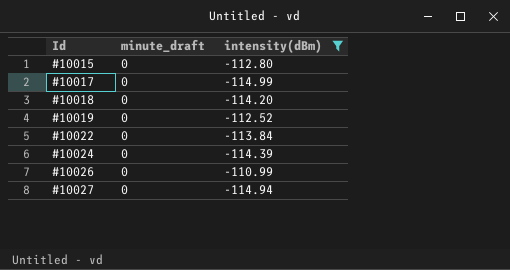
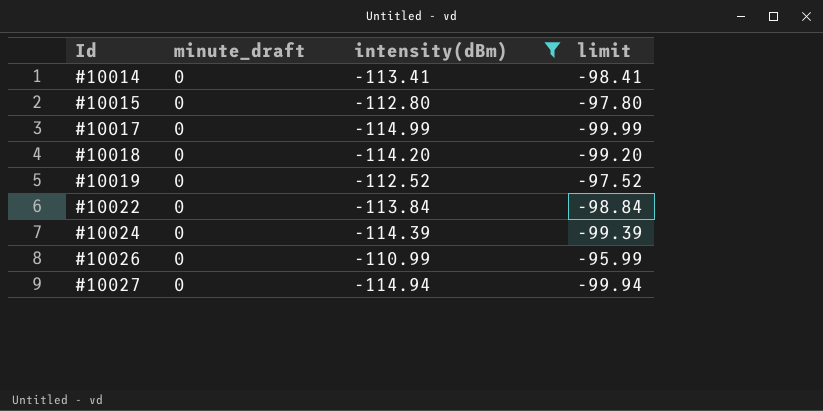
column limit | formula: none -> [intensity(dBm)] + 15
row #10014: none -> 0 | -113.41 | -98.41

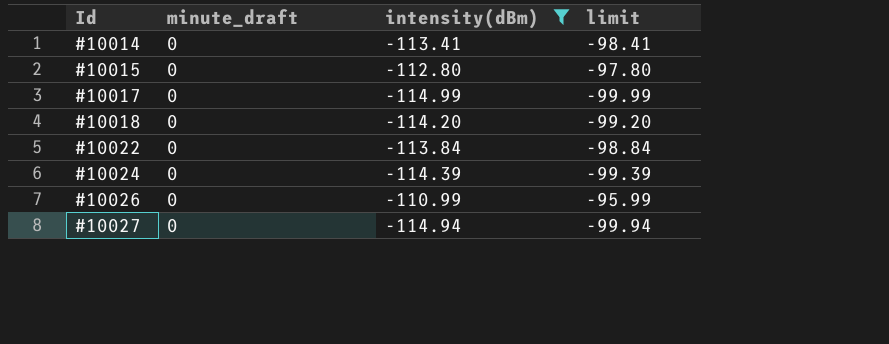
row #10019: 0 | -112.52 | -97.52 -> none

